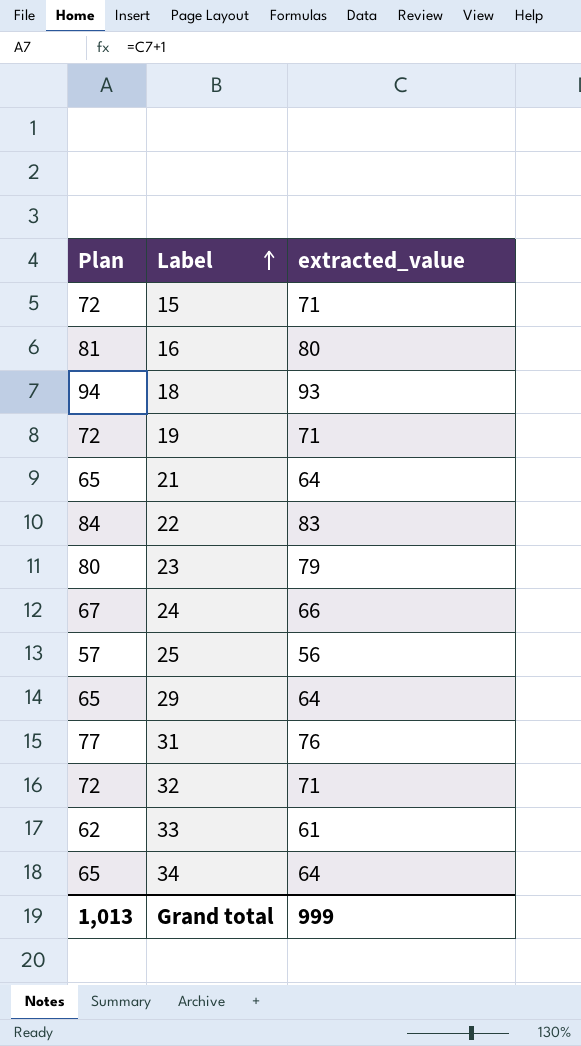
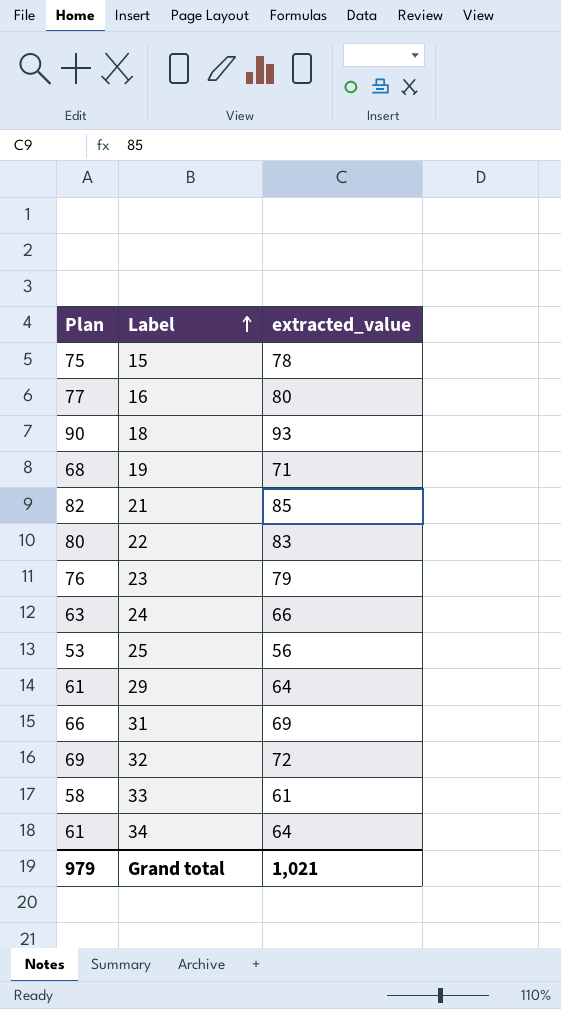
column Plan | formula: [extracted_value] + 1 -> [extracted_value] - 3
15 | extracted_value: 71 -> 78
21 | extracted_value: 64 -> 85
31 | extracted_value: 76 -> 69
32 | extracted_value: 71 -> 72
Grand total | Plan: 1,013 -> 979
Grand total | extracted_value: 999 -> 1,021

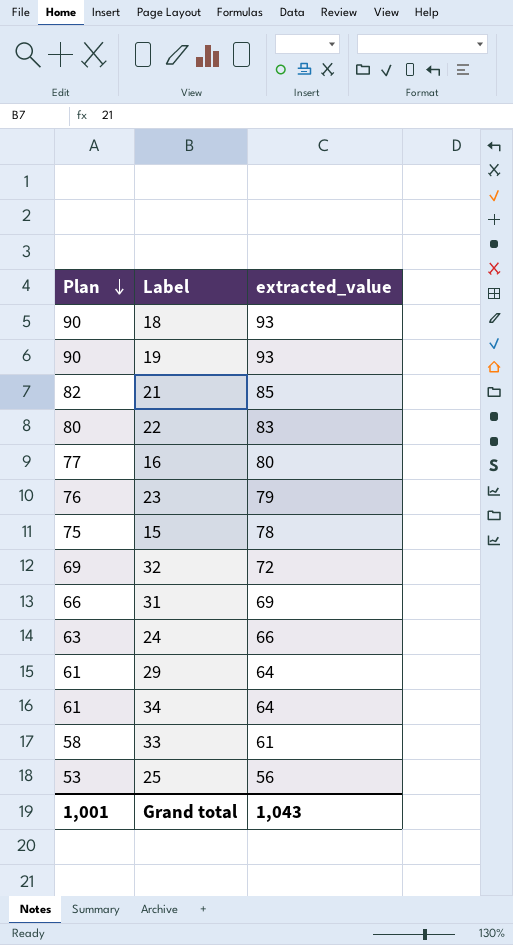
row order: Label ascending -> Plan descending
19 | Plan: 68 -> 90
19 | extracted_value: 71 -> 93
Grand total | Plan: 979 -> 1,001
Grand total | extracted_value: 1,021 -> 1,043

